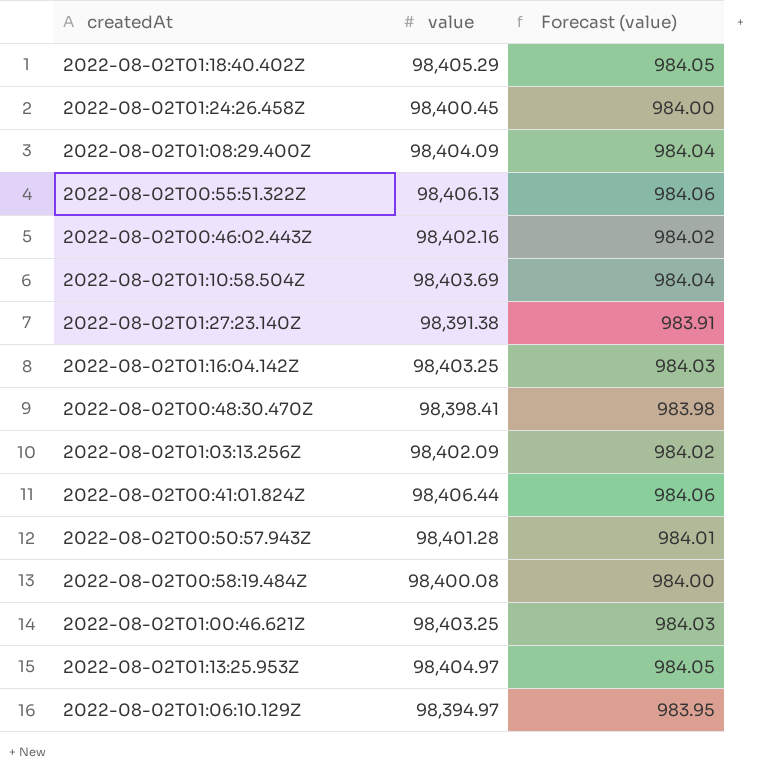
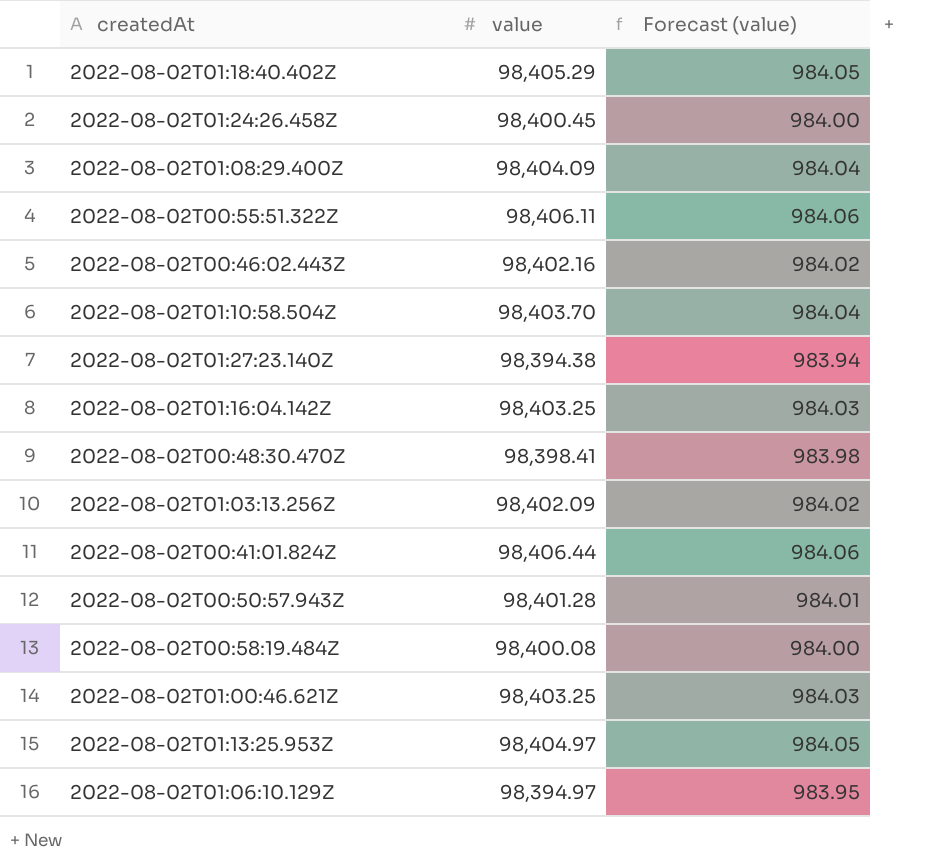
2022-08-02T00:55:51.322Z | value: 98,406.13 -> 98,406.11
2022-08-02T01:10:58.504Z | value: 98,403.69 -> 98,403.70
2022-08-02T01:27:23.140Z | value: 98,391.38 -> 98,394.38
2022-08-02T01:27:23.140Z | Forecast (value): 983.91 -> 983.94

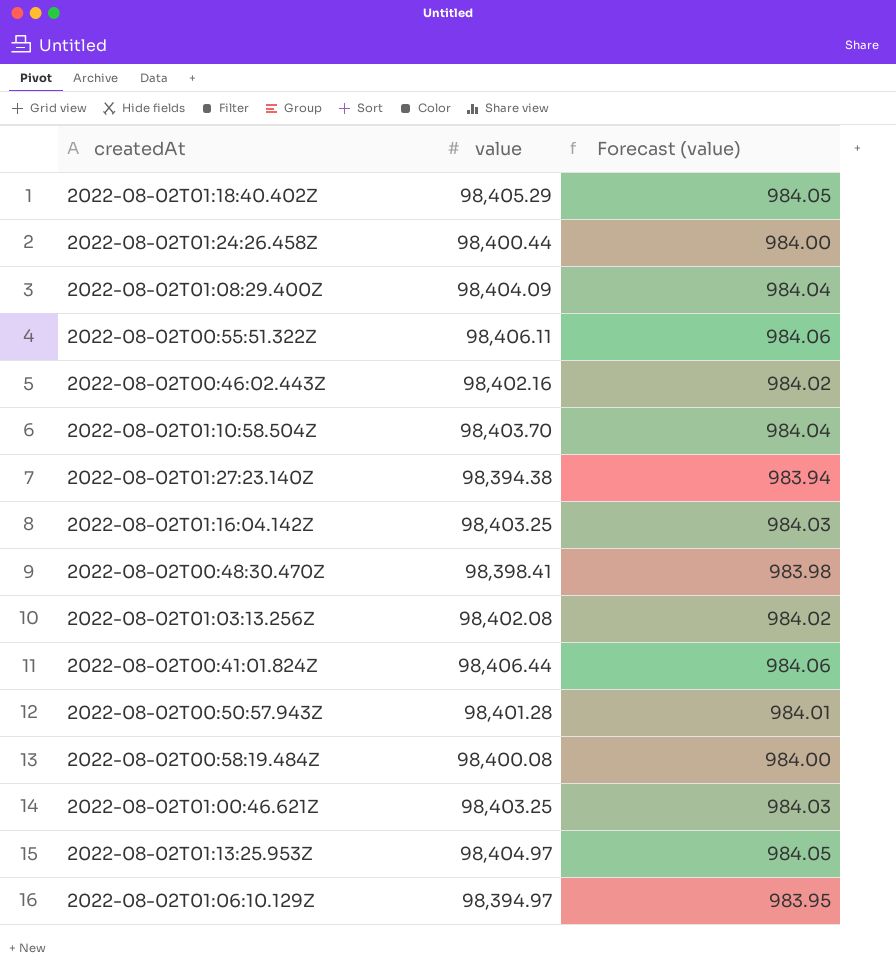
2022-08-02T01:24:26.458Z | value: 98,400.45 -> 98,400.44
2022-08-02T01:03:13.256Z | value: 98,402.09 -> 98,402.08

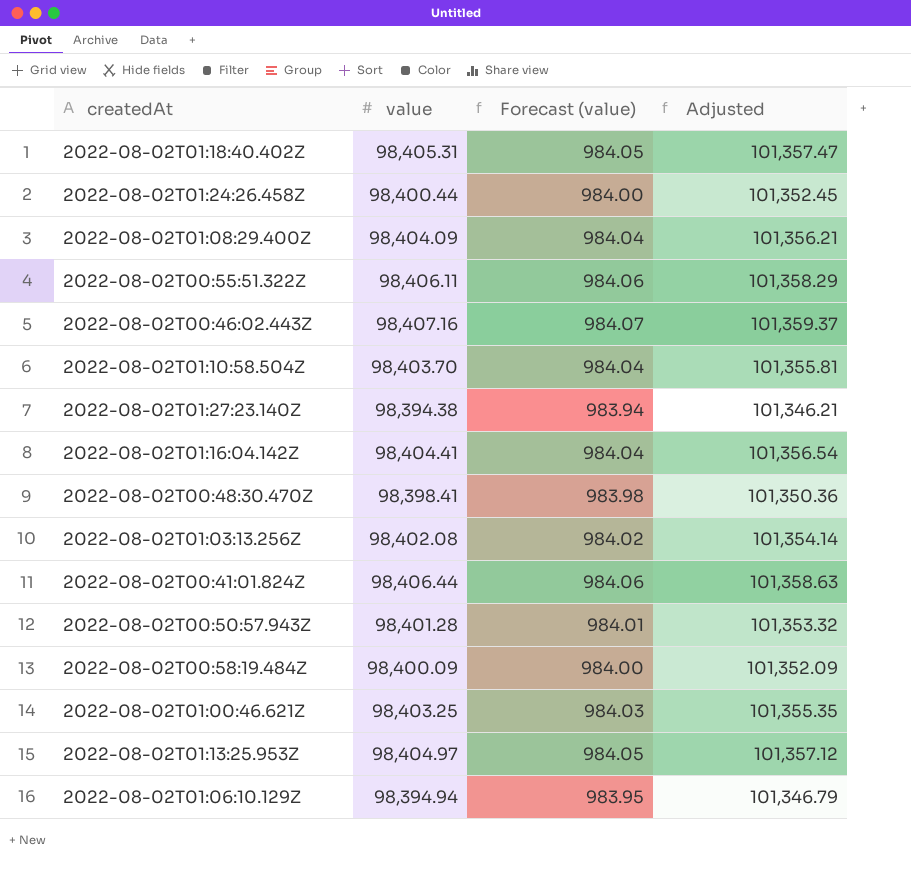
column Adjusted | formula: none -> [value] * 1.03
2022-08-02T01:18:40.402Z | value: 98,405.29 -> 98,405.31
2022-08-02T00:46:02.443Z | value: 98,402.16 -> 98,407.16
2022-08-02T00:46:02.443Z | Forecast (value): 984.02 -> 984.07
2022-08-02T01:16:04.142Z | value: 98,403.25 -> 98,404.41
2022-08-02T01:16:04.142Z | Forecast (value): 984.03 -> 984.04
2022-08-02T00:58:19.484Z | value: 98,400.08 -> 98,400.09
2022-08-02T01:06:10.129Z | value: 98,394.97 -> 98,394.94

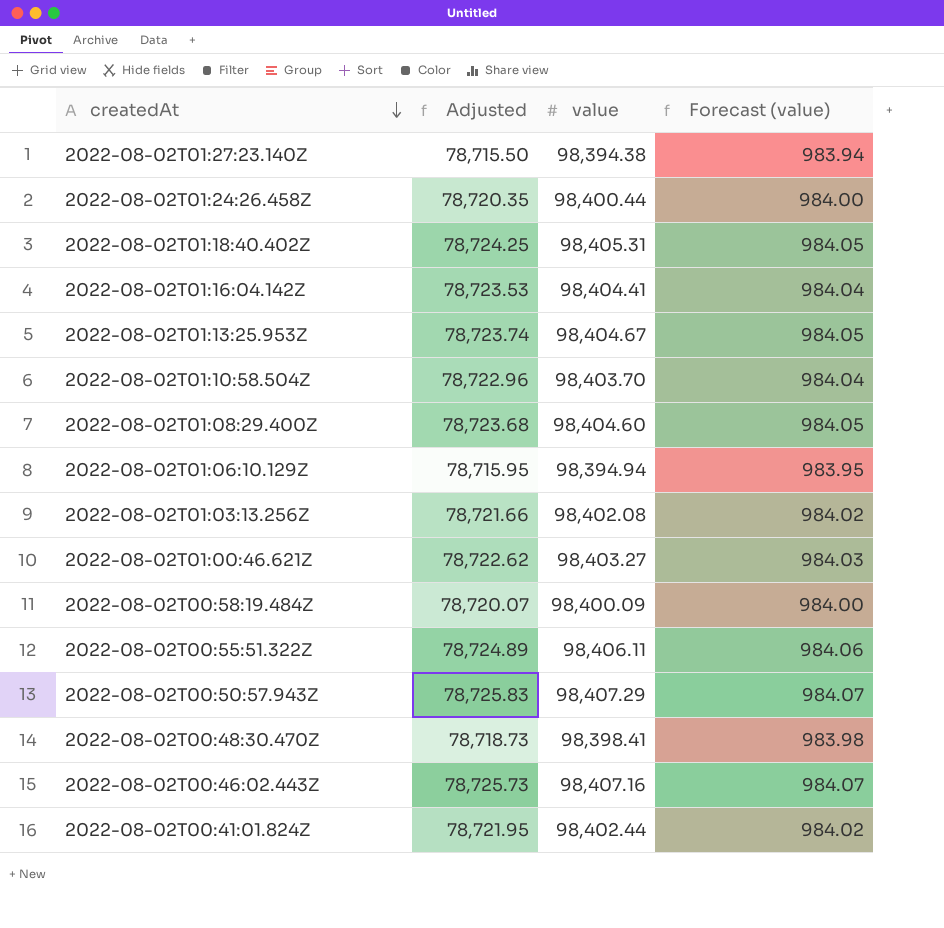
row order: none -> createdAt descending
column Adjusted | formula: [value] * 1.03 -> [value] * 0.8
column Adjusted | position: 4 -> 2
2022-08-02T01:13:25.953Z | value: 98,404.97 -> 98,404.67
2022-08-02T01:08:29.400Z | value: 98,404.09 -> 98,404.60
2022-08-02T01:08:29.400Z | Forecast (value): 984.04 -> 984.05
2022-08-02T01:00:46.621Z | value: 98,403.25 -> 98,403.27
2022-08-02T00:50:57.943Z | value: 98,401.28 -> 98,407.29
2022-08-02T00:50:57.943Z | Forecast (value): 984.01 -> 984.07
2022-08-02T00:41:01.824Z | value: 98,406.44 -> 98,402.44
2022-08-02T00:41:01.824Z | Forecast (value): 984.06 -> 984.02

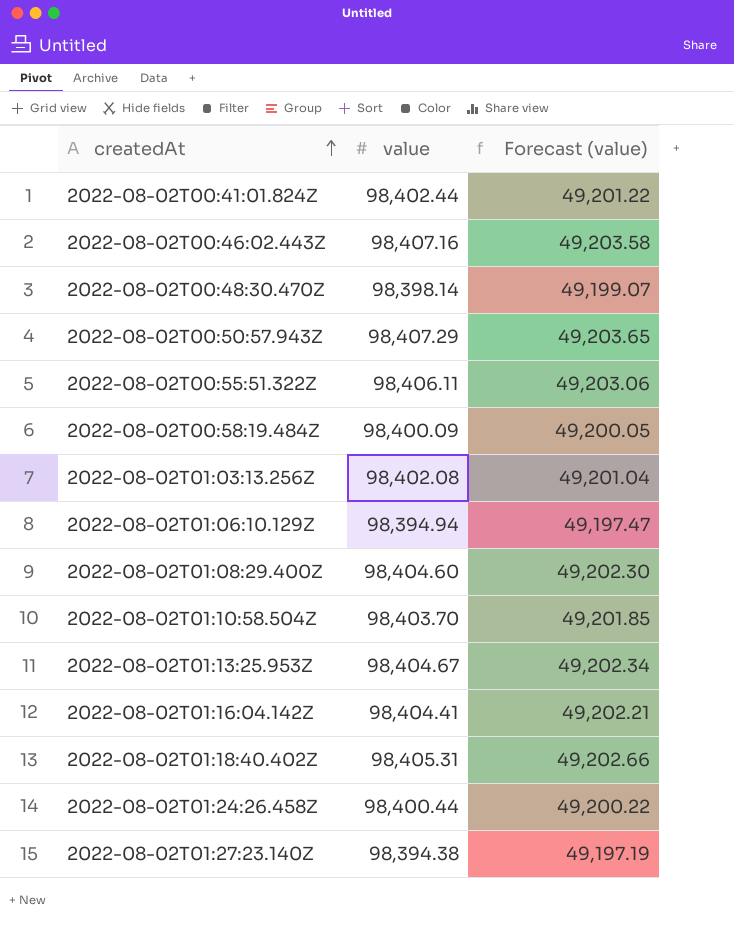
row order: createdAt descending -> createdAt ascending
column Adjusted | formula: [value] * 0.8 -> none
column Forecast (value) | formula: [value] * 0.01 -> [value] * 0.5
row 2022-08-02T01:00:46.621Z: 78,722.62 | 98,403.27 | 984.03 -> none
2022-08-02T00:48:30.470Z | value: 98,398.41 -> 98,398.14

